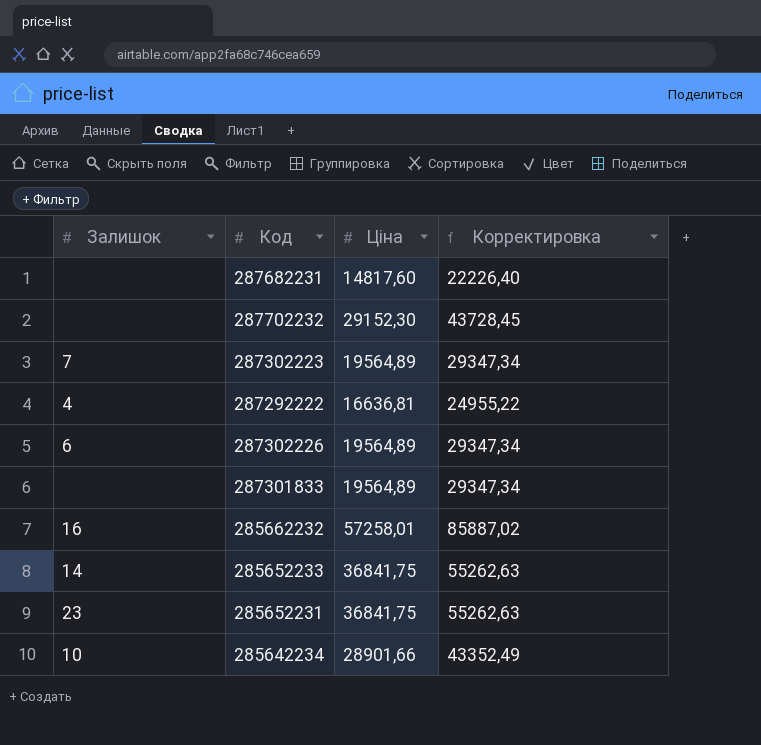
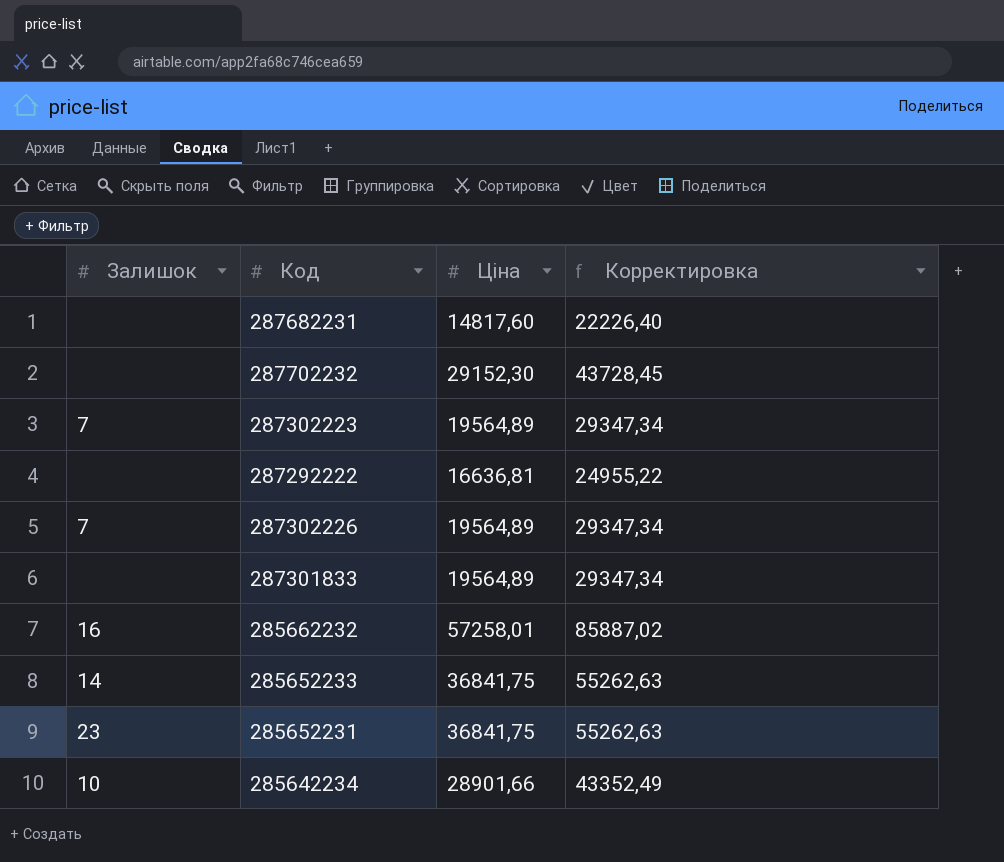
287292222 | Залишок: 4 -> none
287302226 | Залишок: 6 -> 7

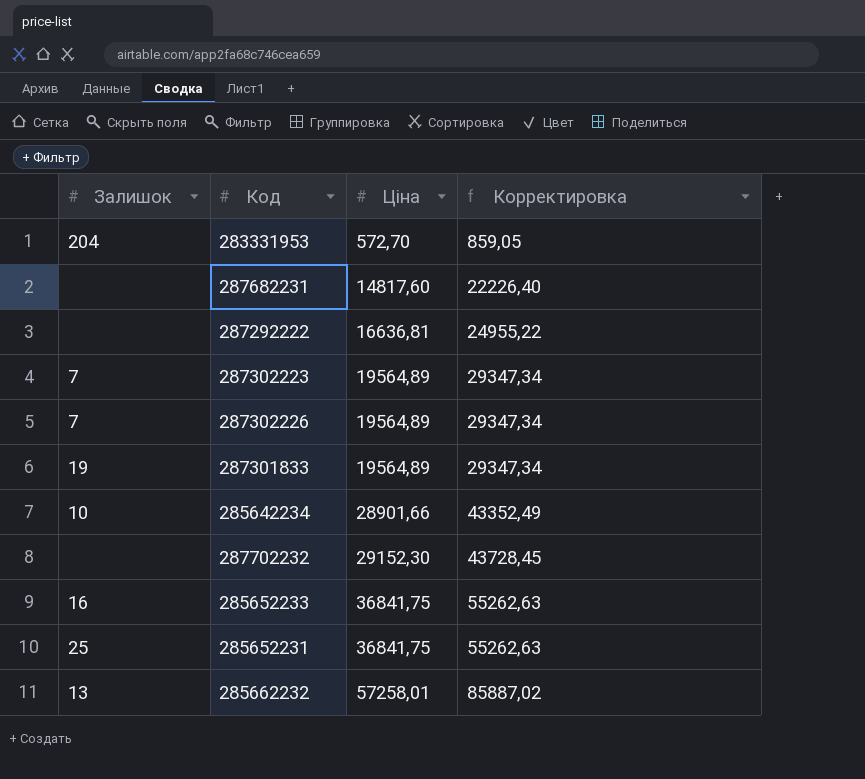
row order: none -> Ціна ascending
row 283331953: none -> 204 | 572,70 | 859,05
287301833 | Залишок: none -> 19
285652233 | Залишок: 14 -> 16
285652231 | Залишок: 23 -> 25
285662232 | Залишок: 16 -> 13

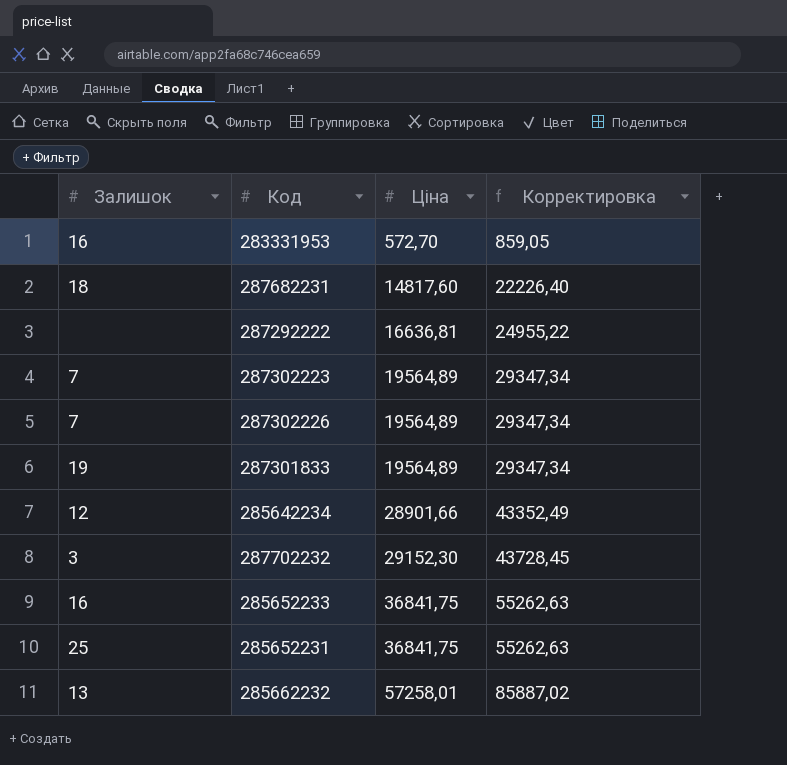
283331953 | Залишок: 204 -> 16
287682231 | Залишок: none -> 18
285642234 | Залишок: 10 -> 12
287702232 | Залишок: none -> 3

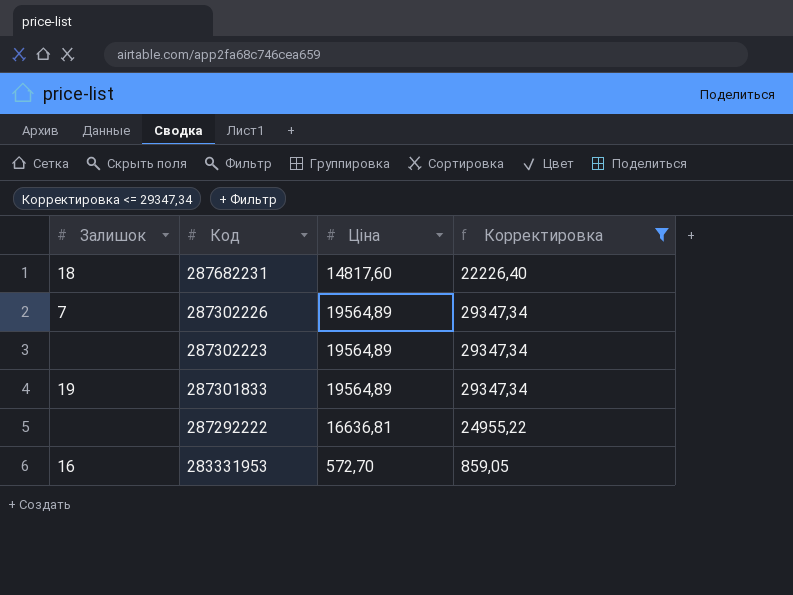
filter: none -> Корректировка <= 29347,34
row order: Ціна ascending -> Код descending
287302223 | Залишок: 7 -> none

